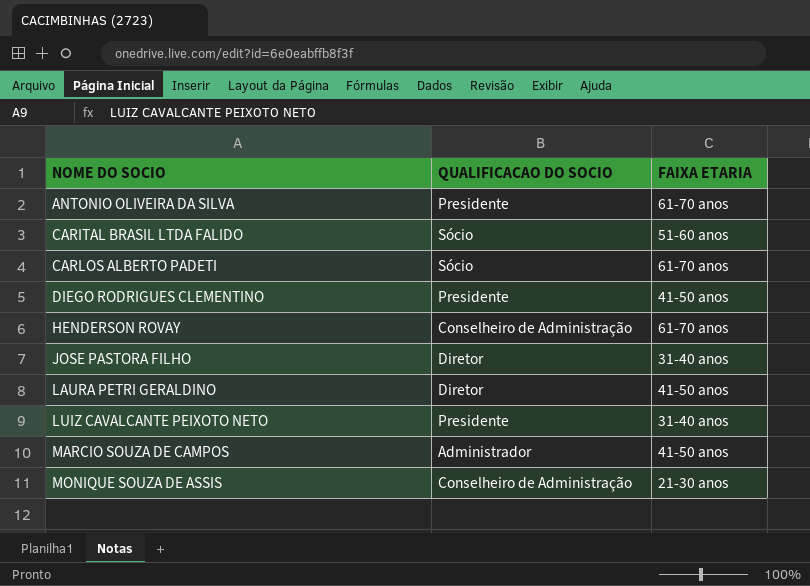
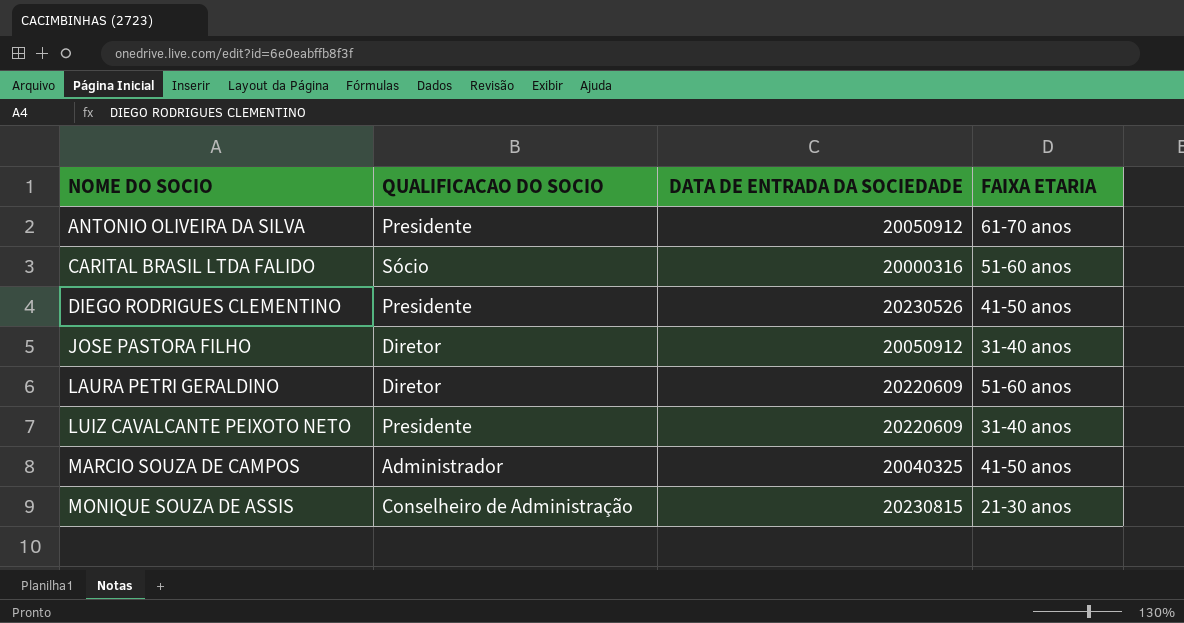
column DATA DE ENTRADA DA SOCIEDADE | position: none -> 3
row CARLOS ALBERTO PADETI: Sócio | 61-70 anos -> none
row HENDERSON ROVAY: Conselheiro de Administração | 61-70 anos -> none
LAURA PETRI GERALDINO | FAIXA ETARIA: 41-50 anos -> 51-60 anos

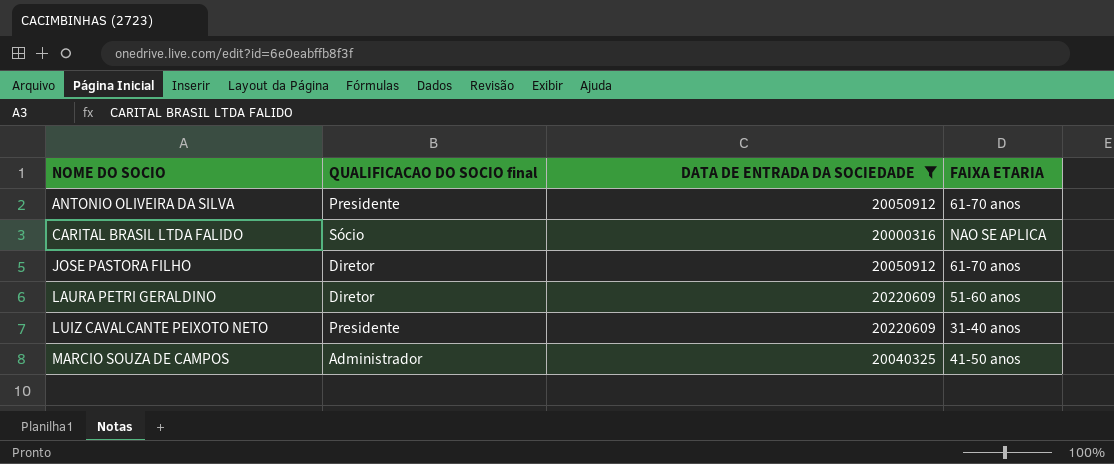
filter: none -> DATA DE ENTRADA DA SOCIEDADE <= 20220609
column name: QUALIFICACAO DO SOCIO -> QUALIFICACAO DO SOCIO final
CARITAL BRASIL LTDA FALIDO | FAIXA ETARIA: 51-60 anos -> NAO SE APLICA
JOSE PASTORA FILHO | FAIXA ETARIA: 31-40 anos -> 61-70 anos

